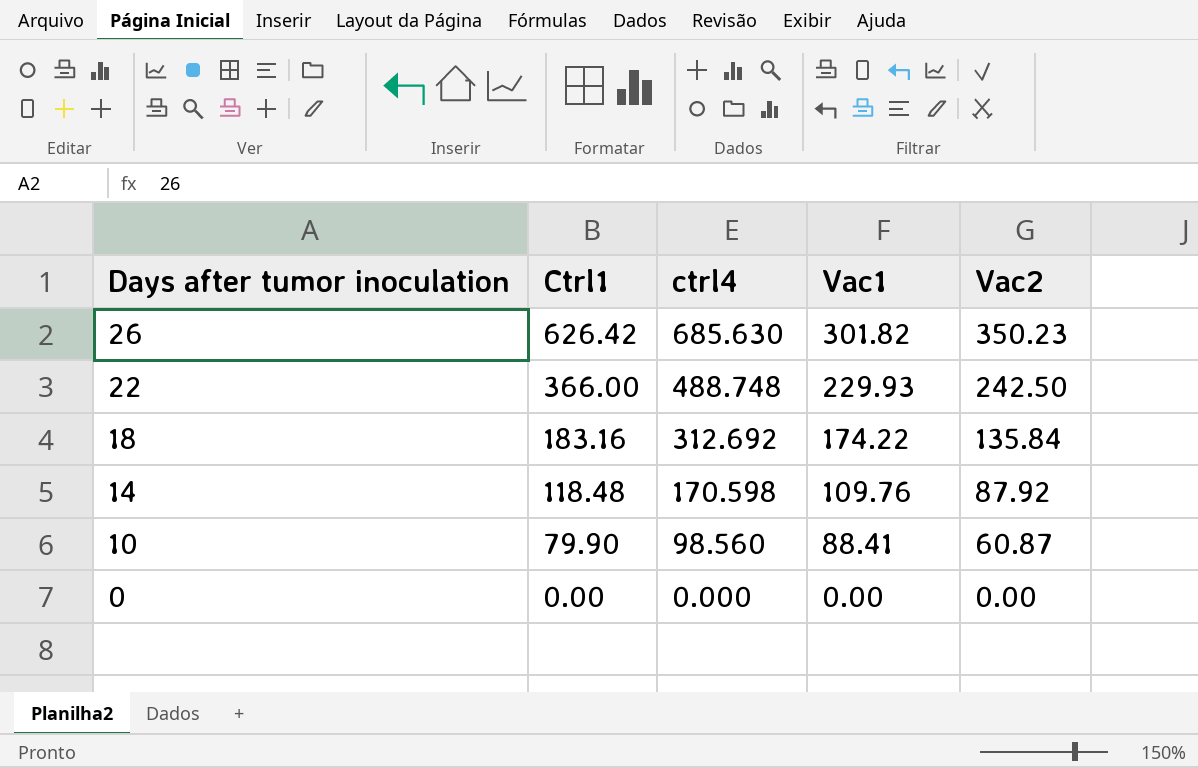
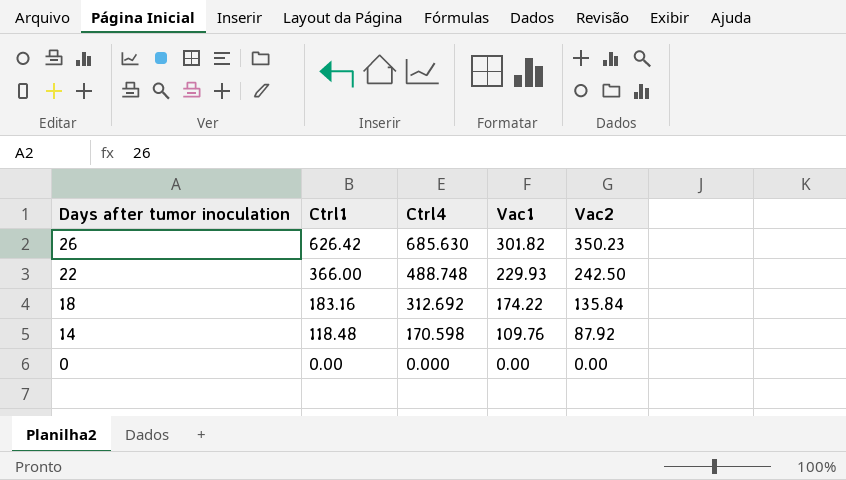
column name: ctrl4 -> Ctrl4
row 10: 79.90 | 98.560 | 88.41 | 60.87 -> none

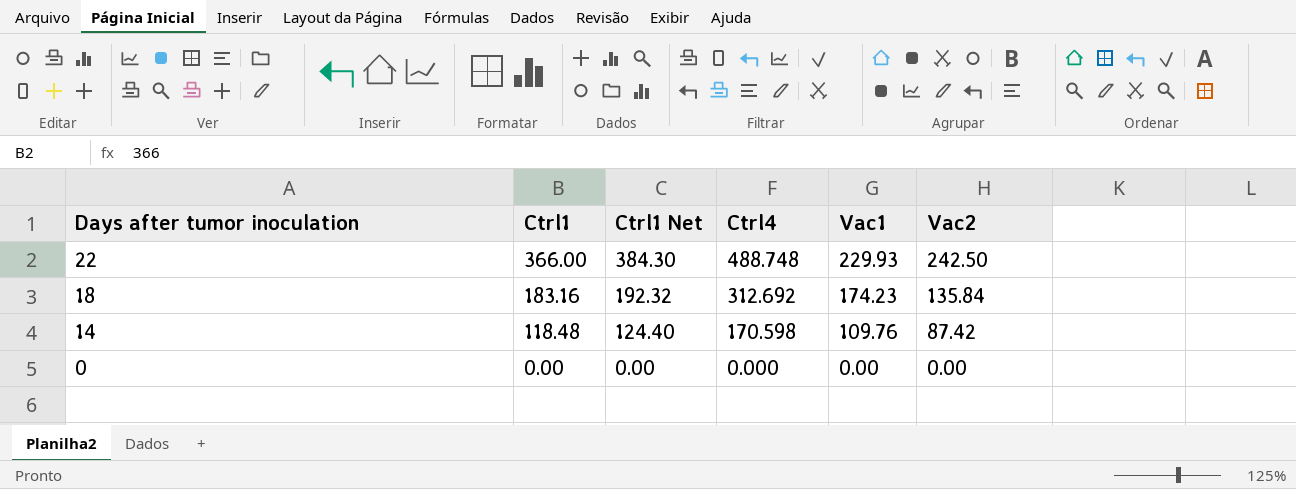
column Ctrl1 Net | formula: none -> [Ctrl1] * 1.05
row 26: 626.42 | 685.630 | 301.82 | 350.23 -> none
18 | Vac1: 174.22 -> 174.23
14 | Vac2: 87.92 -> 87.42

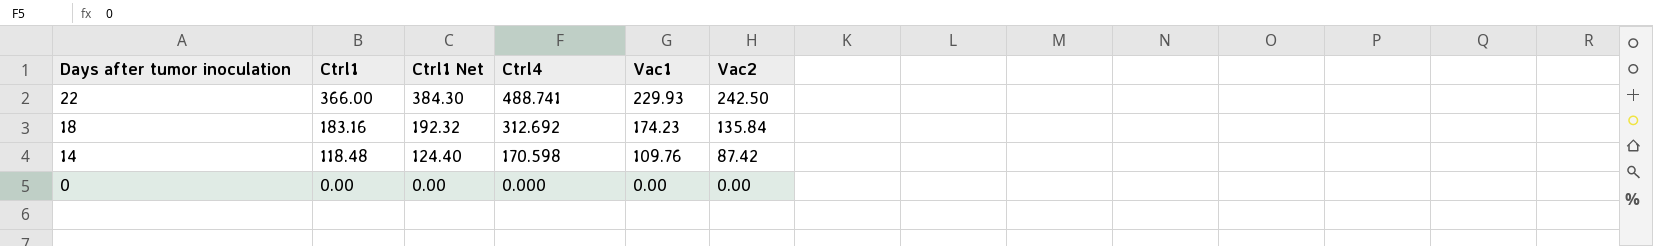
22 | Ctrl4: 488.748 -> 488.741

